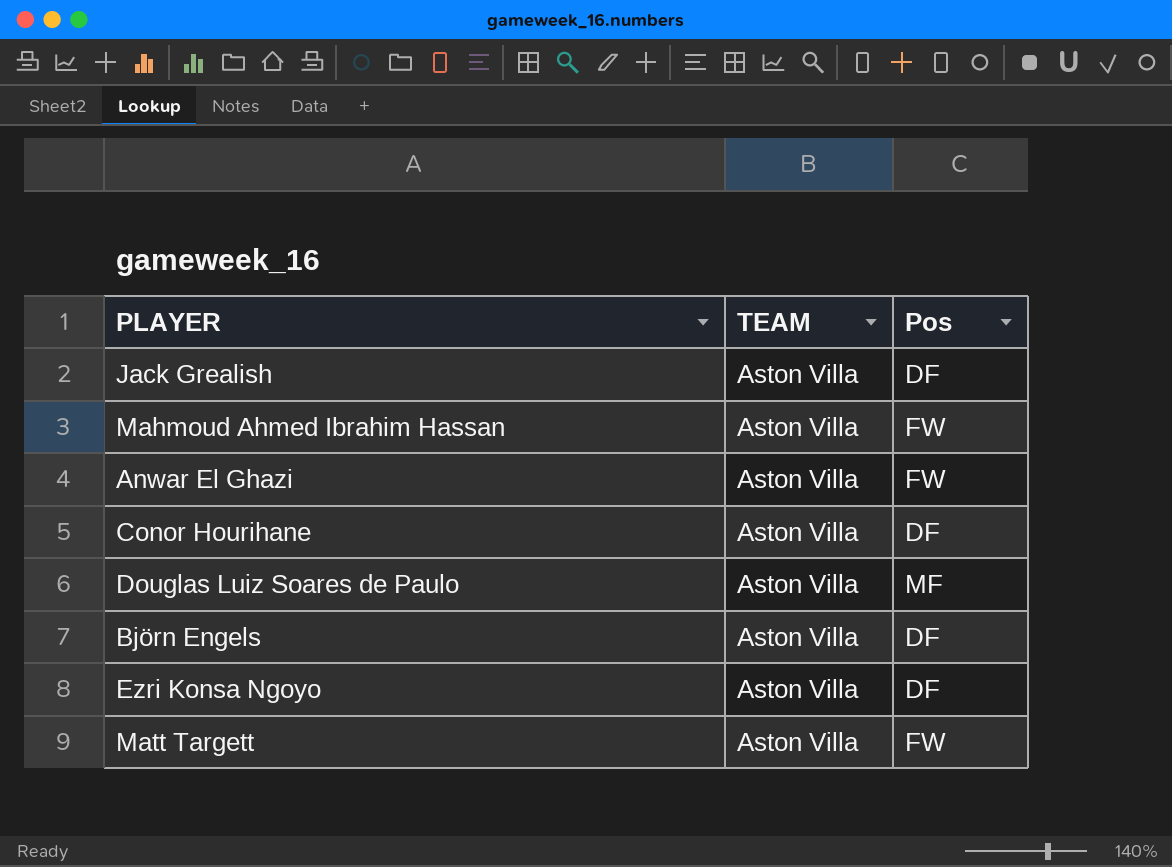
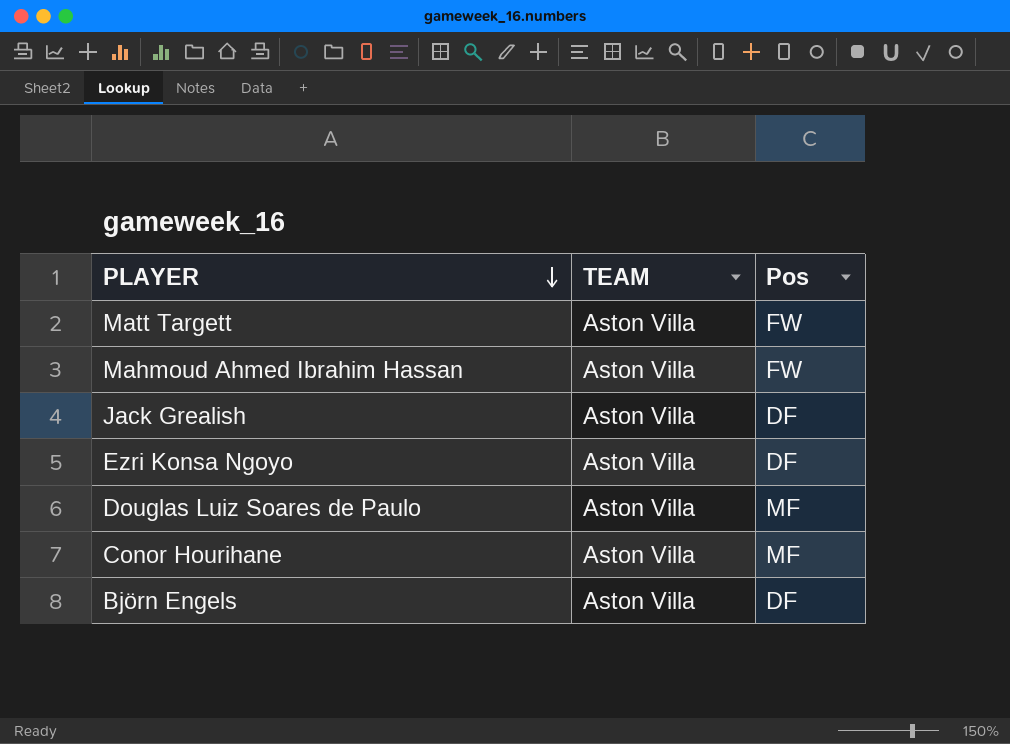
row order: none -> PLAYER descending
row Anwar El Ghazi: Aston Villa | FW -> none
Conor Hourihane | Pos: DF -> MF

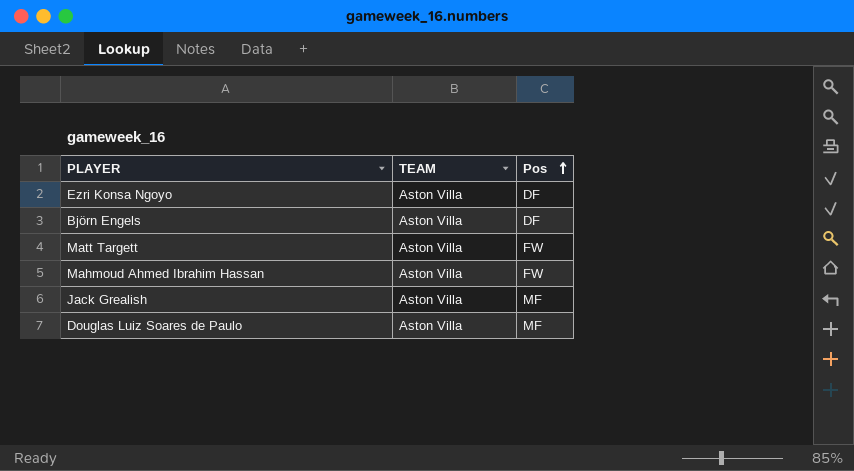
row order: PLAYER descending -> Pos ascending
row Conor Hourihane: Aston Villa | MF -> none
Jack Grealish | Pos: DF -> MF

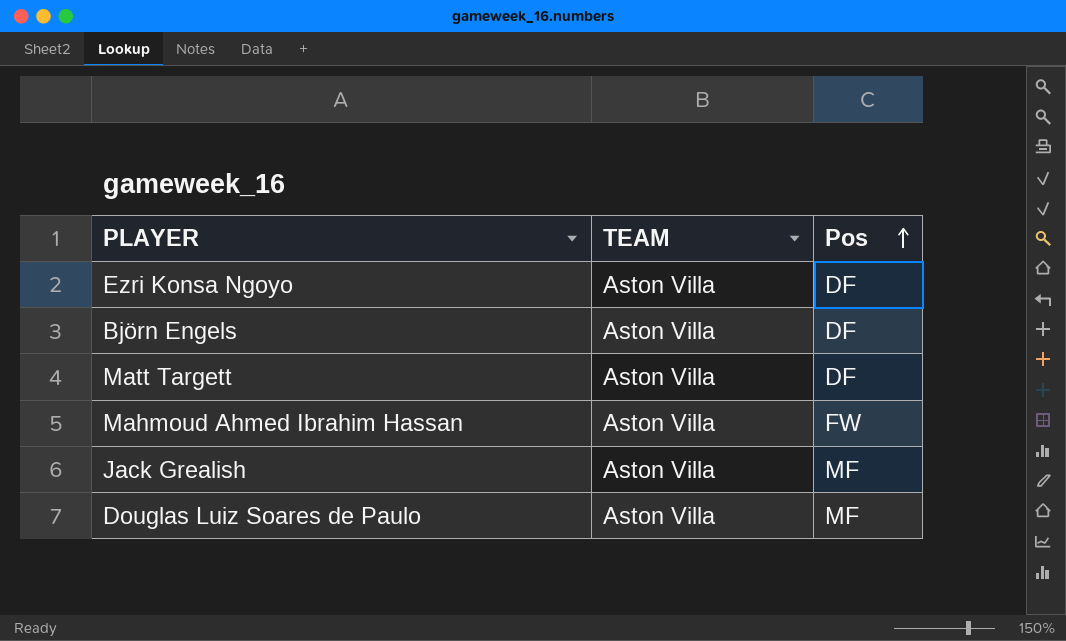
Matt Targett | Pos: FW -> DF

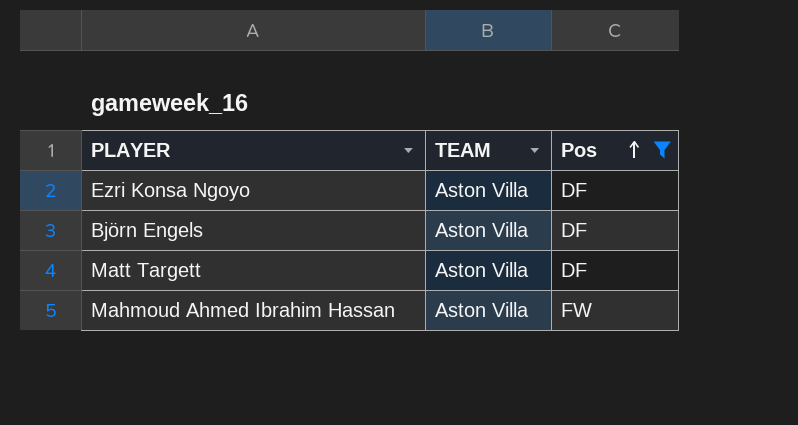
filter: none -> Pos != MF

